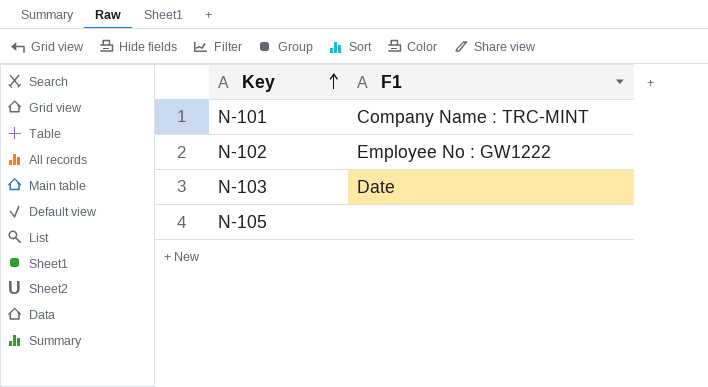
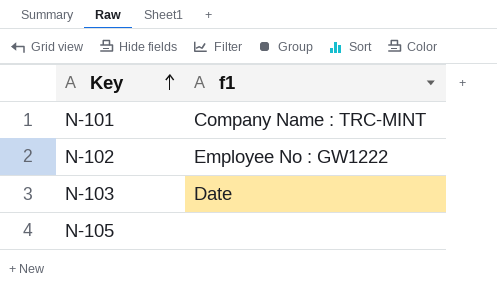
column name: F1 -> f1

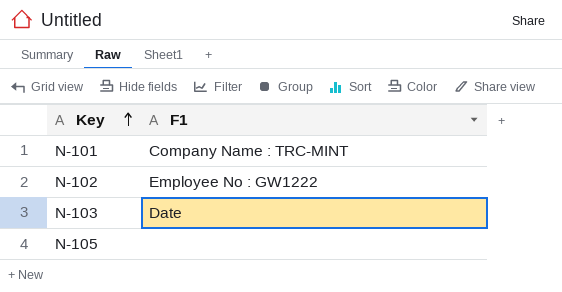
column name: f1 -> F1

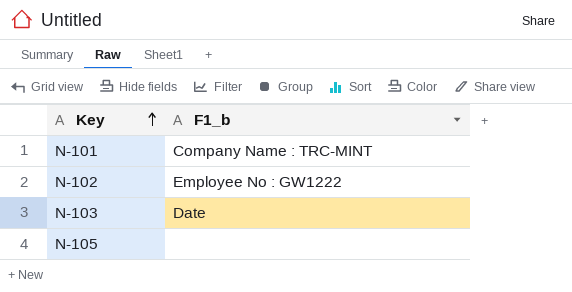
column name: F1 -> F1_b

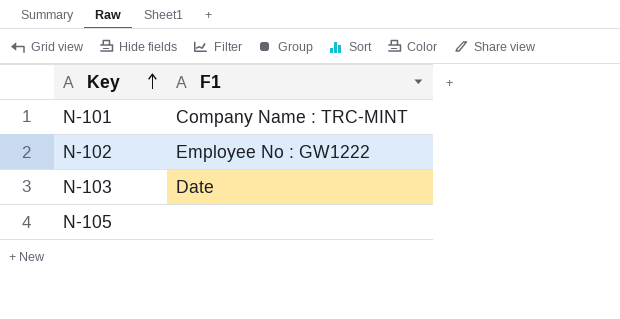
column name: F1_b -> F1

